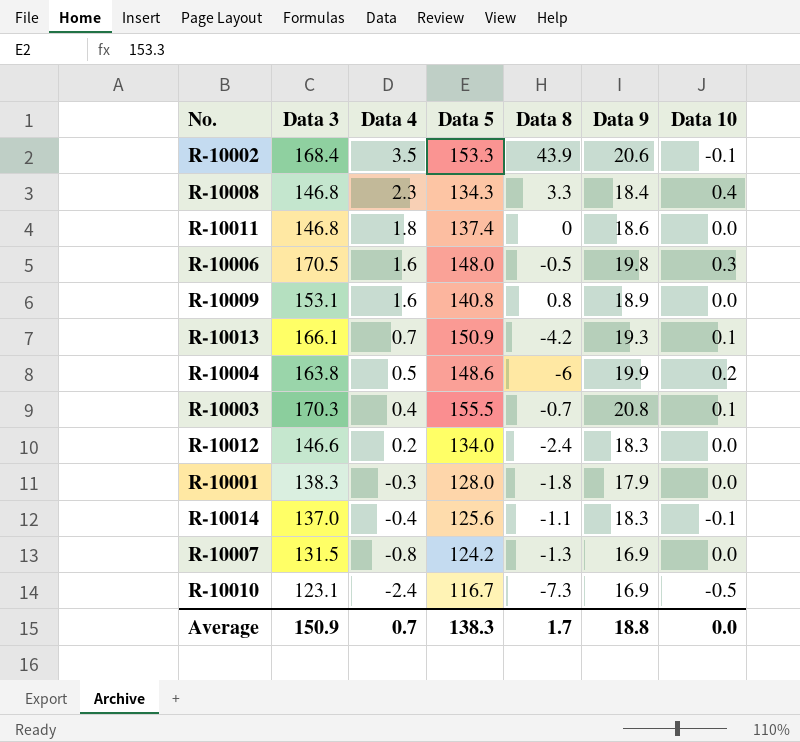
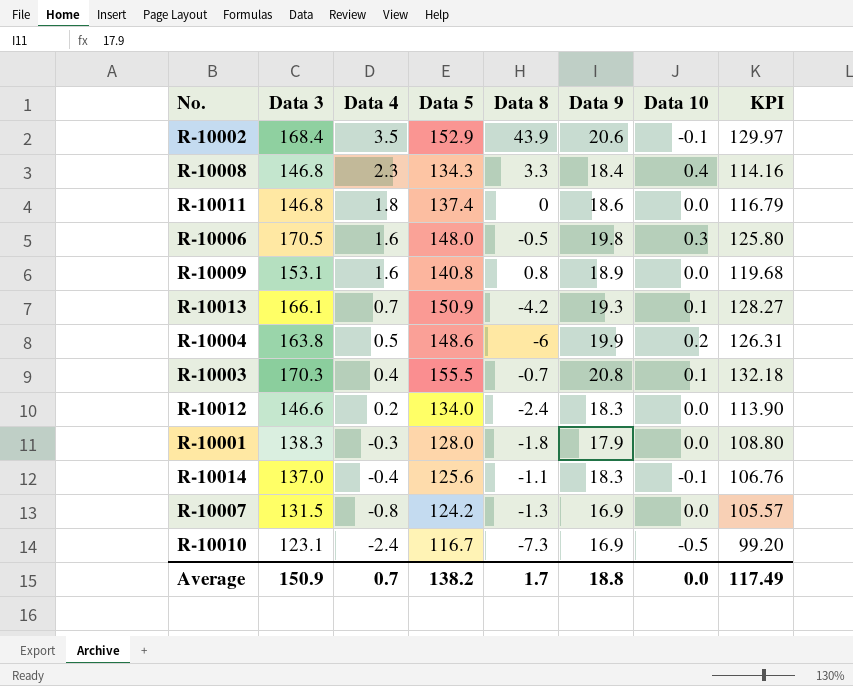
column KPI | formula: none -> [Data 5] * 0.85
R-10002 | Data 5: 153.3 -> 152.9
Average | Data 5: 138.3 -> 138.2

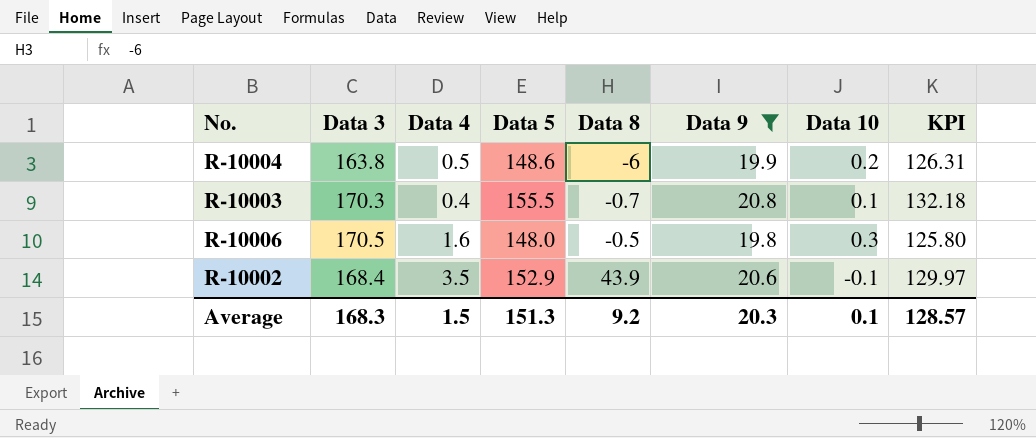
filter: none -> Data 9 >= 19.8
row order: Data 4 descending -> Data 8 ascending
Average | Data 3: 150.9 -> 168.3
Average | Data 4: 0.7 -> 1.5
Average | Data 5: 138.2 -> 151.3
Average | Data 8: 1.7 -> 9.2
Average | Data 9: 18.8 -> 20.3
Average | Data 10: 0.0 -> 0.1
Average | KPI: 117.49 -> 128.57

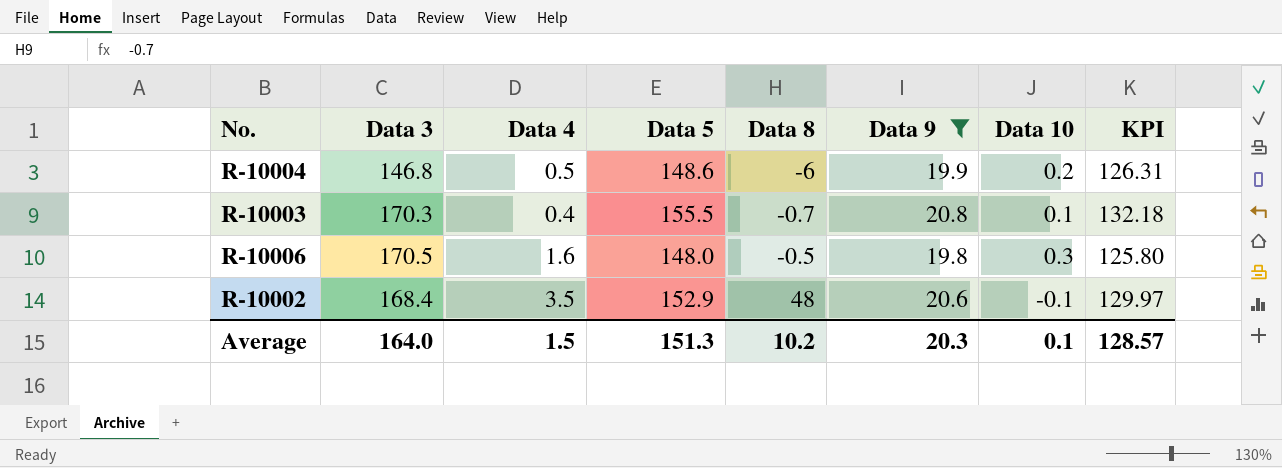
R-10004 | Data 3: 163.8 -> 146.8
R-10002 | Data 8: 43.9 -> 48
Average | Data 3: 168.3 -> 164.0
Average | Data 8: 9.2 -> 10.2

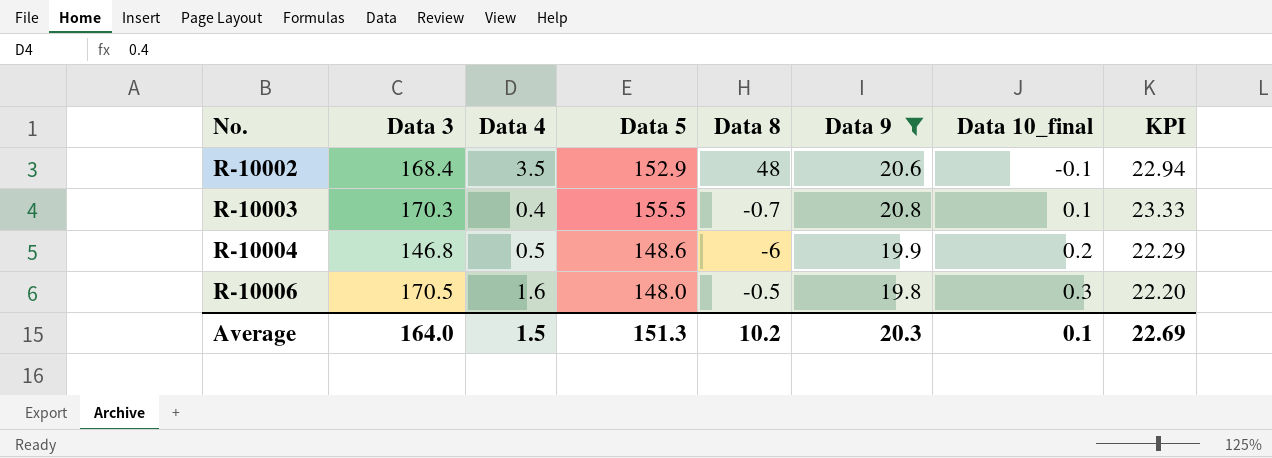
row order: Data 8 ascending -> No. ascending
column name: Data 10 -> Data 10_final
column KPI | formula: [Data 5] * 0.85 -> [Data 5] * 0.15
Average | KPI: 128.57 -> 22.69

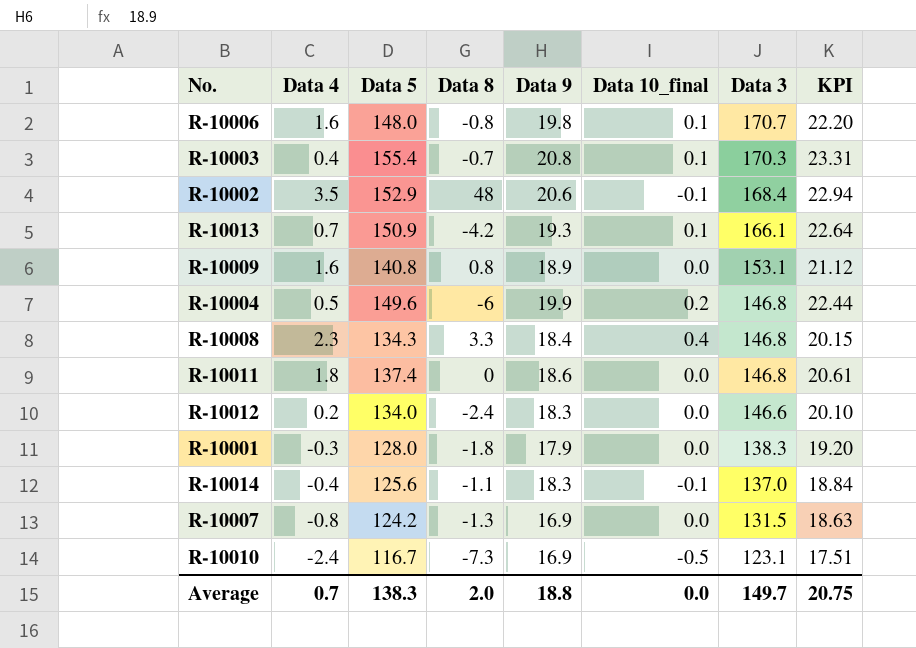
filter: Data 9 >= 19.8 -> none
row order: No. ascending -> Data 3 descending
column Data 3 | position: 2 -> 7
R-10006 | Data 8: -0.5 -> -0.8
R-10006 | Data 10_final: 0.3 -> 0.1
R-10006 | Data 3: 170.5 -> 170.7
R-10003 | Data 5: 155.5 -> 155.4
R-10003 | KPI: 23.33 -> 23.31
R-10004 | Data 5: 148.6 -> 149.6
R-10004 | KPI: 22.29 -> 22.44
Average | Data 4: 1.5 -> 0.7
Average | Data 5: 151.3 -> 138.3
Average | Data 8: 10.2 -> 2.0
Average | Data 9: 20.3 -> 18.8
Average | Data 10_final: 0.1 -> 0.0
Average | Data 3: 164.0 -> 149.7
Average | KPI: 22.69 -> 20.75

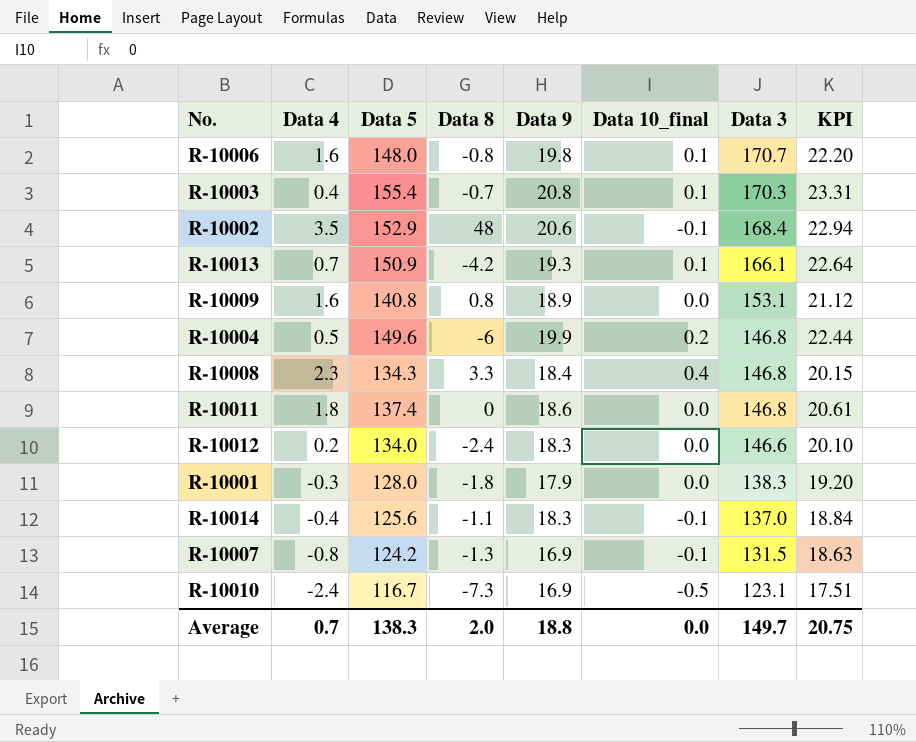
R-10007 | Data 10_final: 0.0 -> -0.1

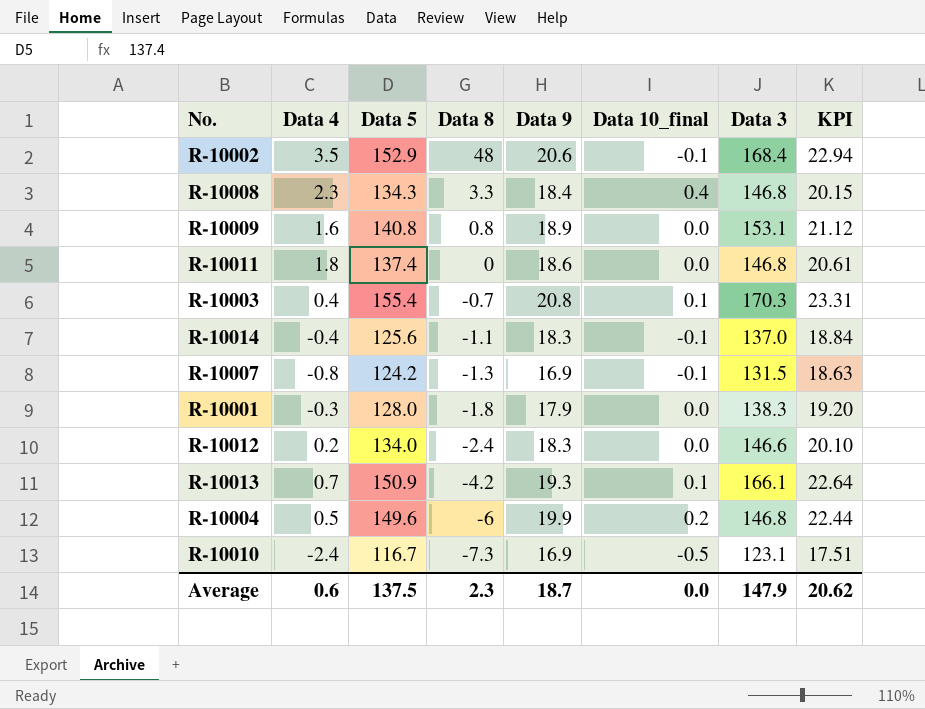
row order: Data 3 descending -> Data 8 descending
row R-10006: 1.6 | 148.0 | -0.8 | 19.8 | 0.1 | 170.7 | 22.20 -> none
Average | Data 4: 0.7 -> 0.6
Average | Data 5: 138.3 -> 137.5
Average | Data 8: 2.0 -> 2.3
Average | Data 9: 18.8 -> 18.7
Average | Data 3: 149.7 -> 147.9
Average | KPI: 20.75 -> 20.62

